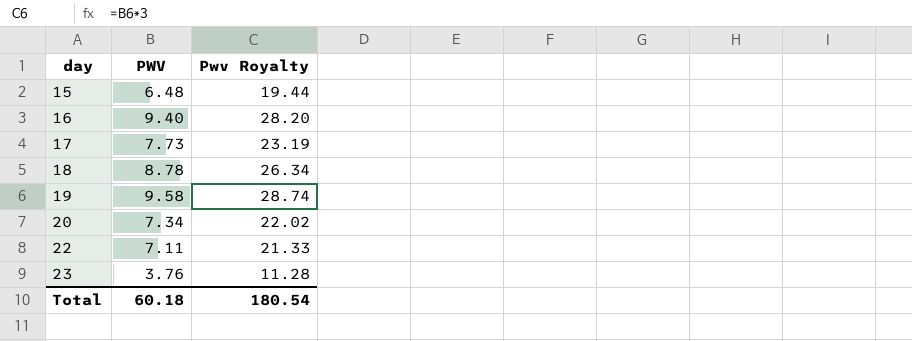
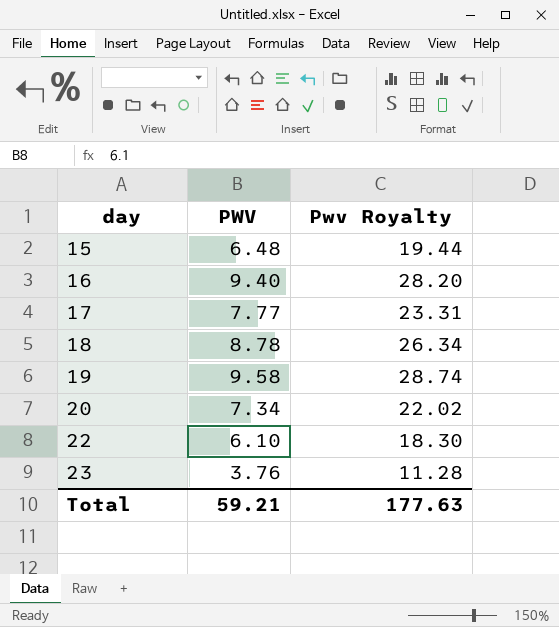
17 | PWV: 7.73 -> 7.77
17 | Pwv Royalty: 23.19 -> 23.31
22 | PWV: 7.11 -> 6.10
22 | Pwv Royalty: 21.33 -> 18.30
Total | PWV: 60.18 -> 59.21
Total | Pwv Royalty: 180.54 -> 177.63

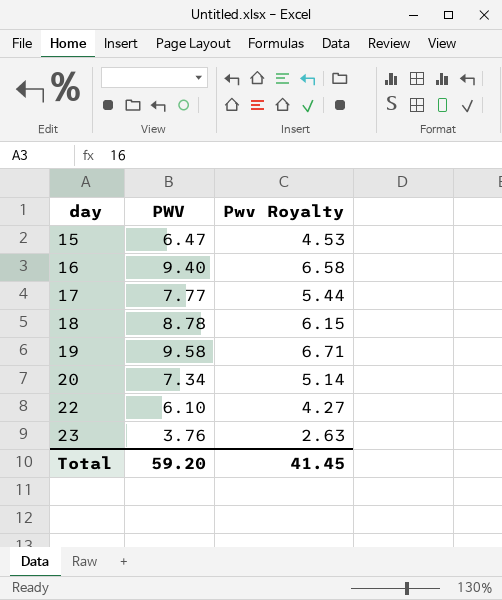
column Pwv Royalty | formula: [PWV] * 3 -> [PWV] * 0.7
15 | PWV: 6.48 -> 6.47
Total | PWV: 59.21 -> 59.20
Total | Pwv Royalty: 177.63 -> 41.45

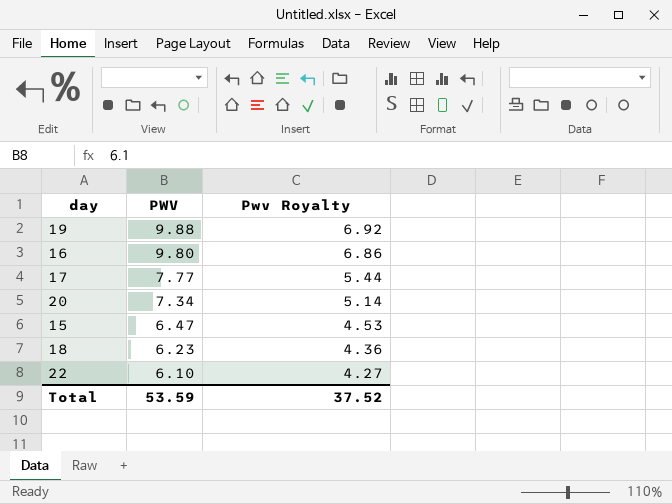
row order: day ascending -> PWV descending
row 23: 3.76 | 2.63 -> none
19 | PWV: 9.58 -> 9.88
19 | Pwv Royalty: 6.71 -> 6.92
16 | PWV: 9.40 -> 9.80
16 | Pwv Royalty: 6.58 -> 6.86
18 | PWV: 8.78 -> 6.23
18 | Pwv Royalty: 6.15 -> 4.36
Total | PWV: 59.20 -> 53.59
Total | Pwv Royalty: 41.45 -> 37.52

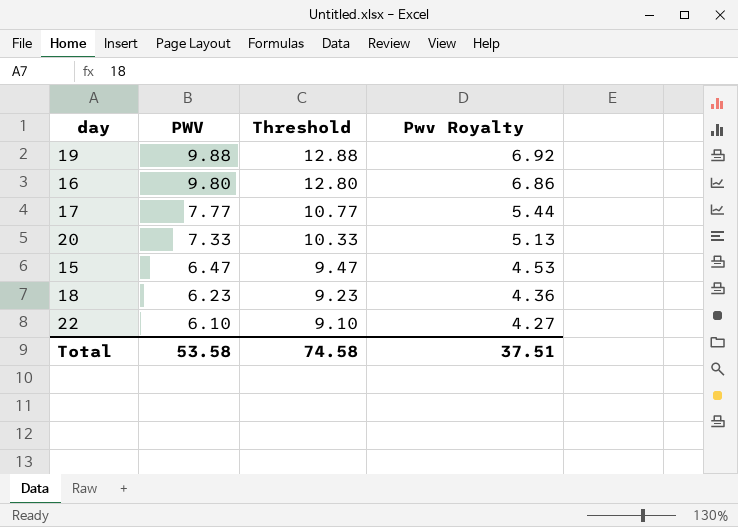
column Threshold | formula: none -> [PWV] + 3
20 | PWV: 7.34 -> 7.33
20 | Pwv Royalty: 5.14 -> 5.13
Total | PWV: 53.59 -> 53.58
Total | Pwv Royalty: 37.52 -> 37.51

